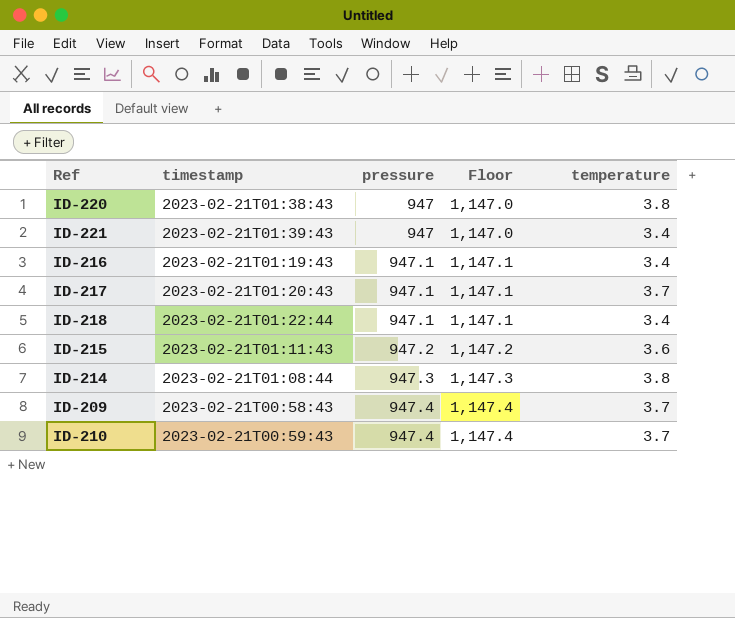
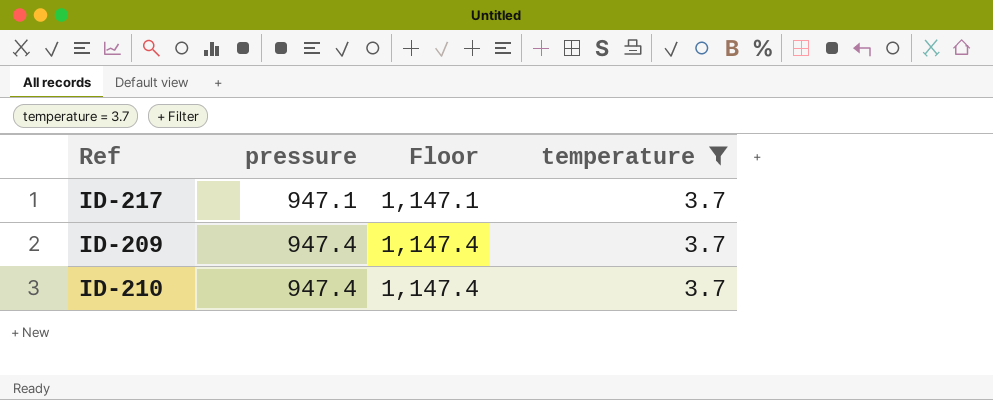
filter: none -> temperature = 3.7
column timestamp | position: 2 -> none

